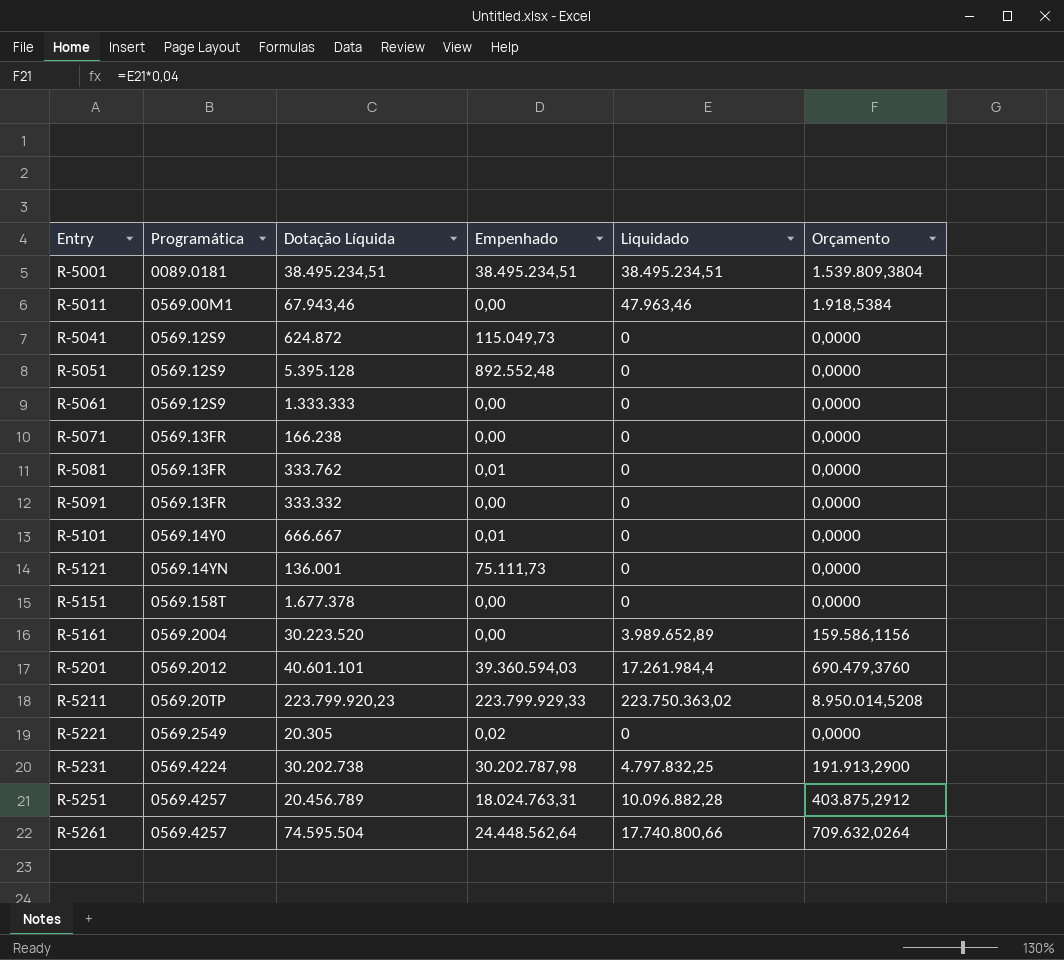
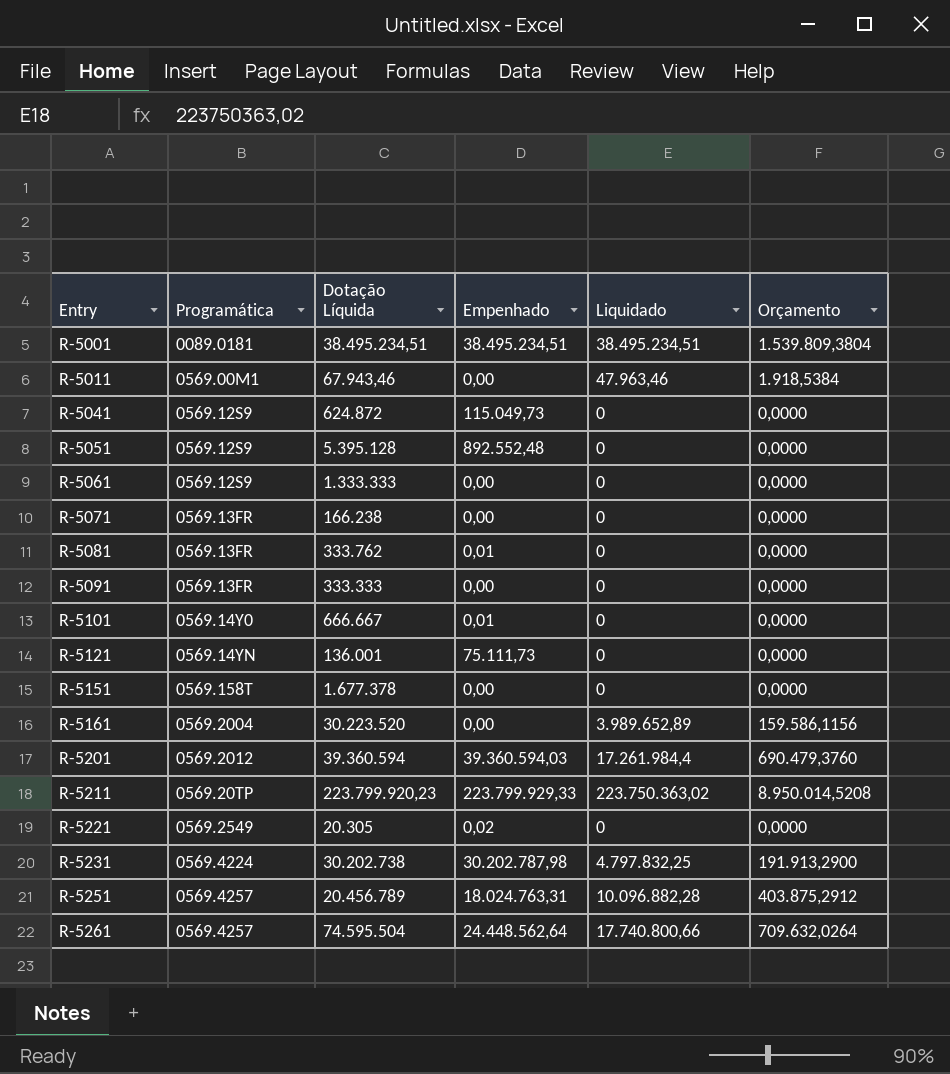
R-5091 | Dotação Líquida: 333.332 -> 333.333
R-5201 | Dotação Líquida: 40.601.101 -> 39.360.594

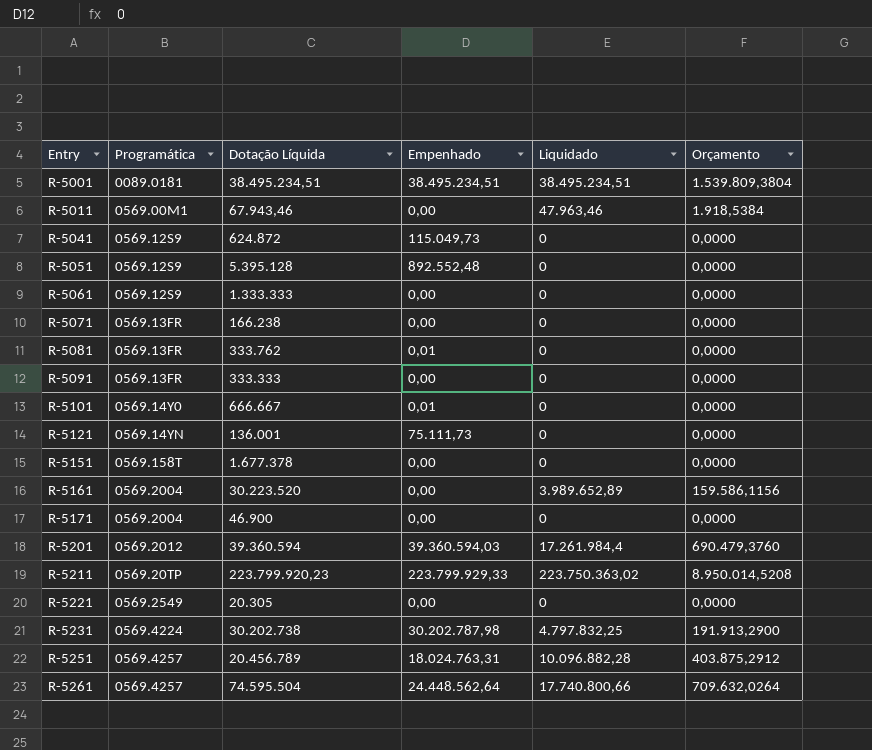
row R-5171: none -> 0569.2004 | 46.900 | 0,00 | 0 | 0,0000
R-5221 | Empenhado: 0,02 -> 0,00

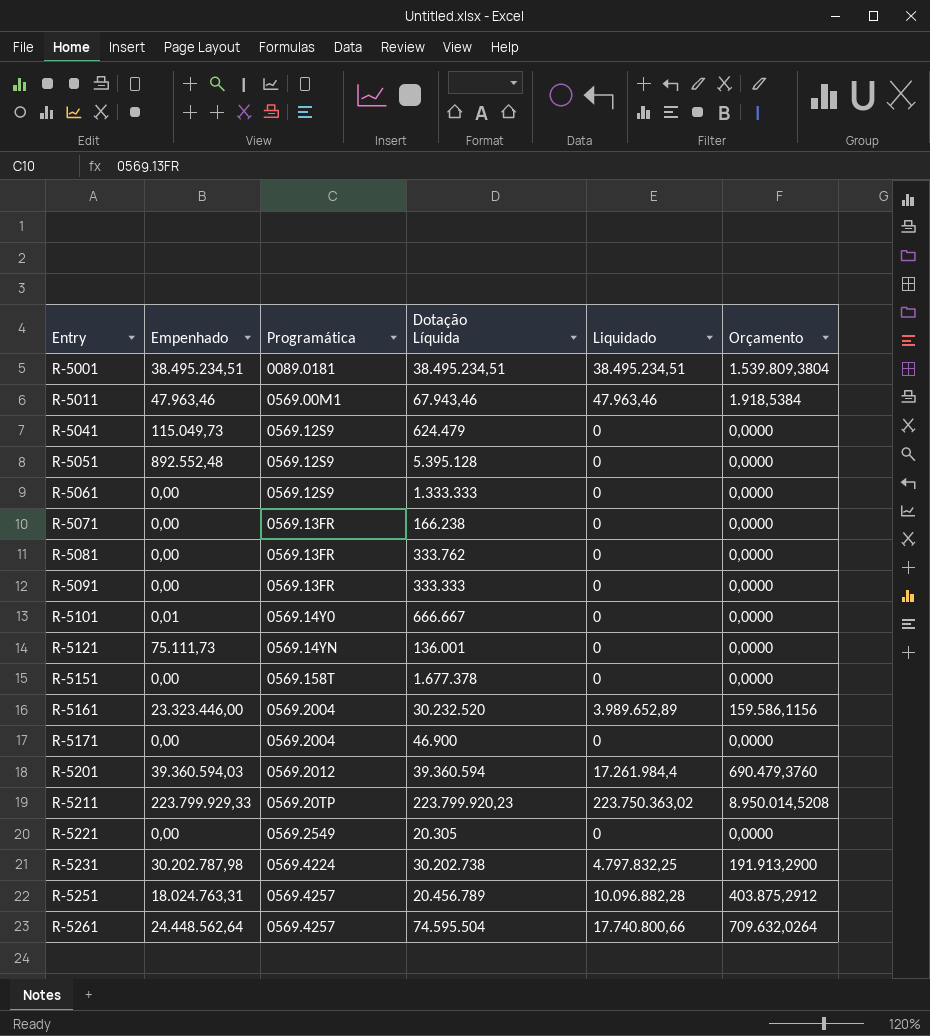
column Empenhado | position: 4 -> 2
R-5011 | Empenhado: 0,00 -> 47.963,46
R-5041 | Dotação Líquida: 624.872 -> 624.479
R-5081 | Empenhado: 0,01 -> 0,00
R-5161 | Empenhado: 0,00 -> 23.323.446,00
R-5161 | Dotação Líquida: 30.223.520 -> 30.232.520

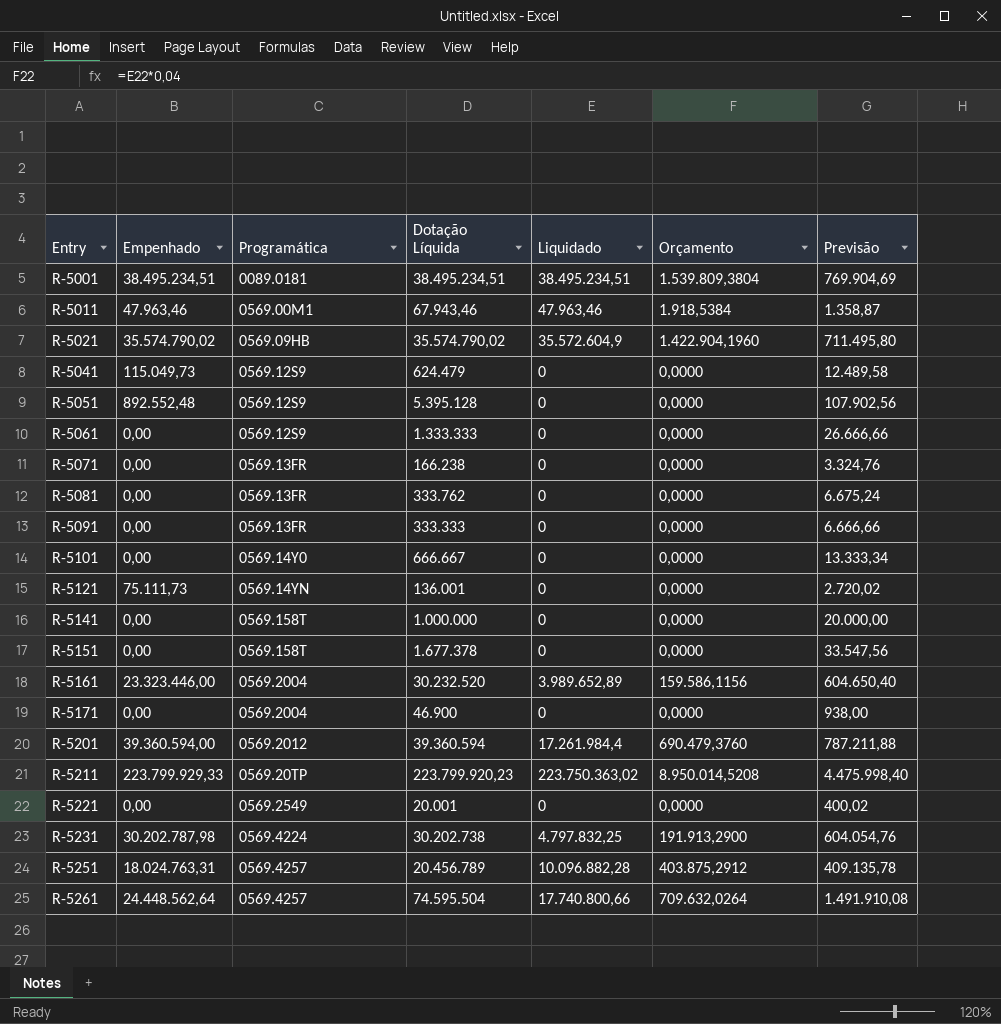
column Previsão | formula: none -> [Dotação Líquida] * 0,02
row R-5021: none -> 35.574.790,02 | 0569.09HB | 35.574.790,02 | 35.572.604,9 | 1.422.904,1960 | 711.495,80
R-5101 | Empenhado: 0,01 -> 0,00
row R-5141: none -> 0,00 | 0569.158T | 1.000.000 | 0 | 0,0000 | 20.000,00
R-5201 | Empenhado: 39.360.594,03 -> 39.360.594,00
R-5221 | Dotação Líquida: 20.305 -> 20.001

